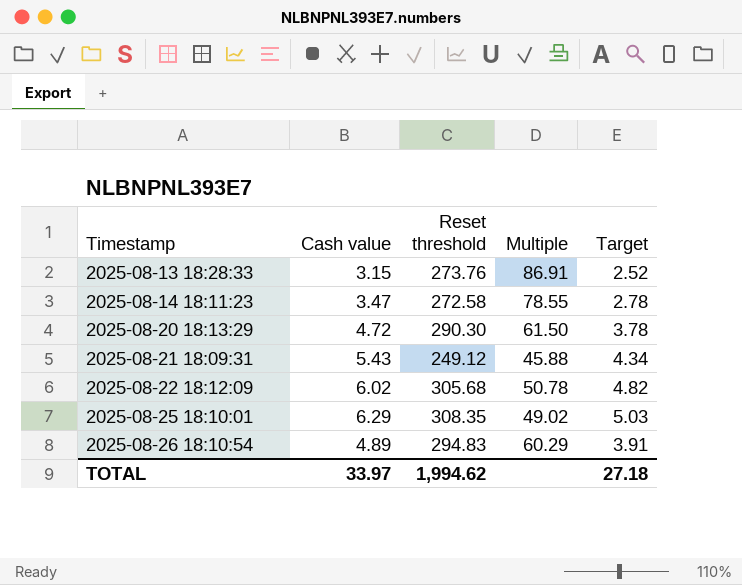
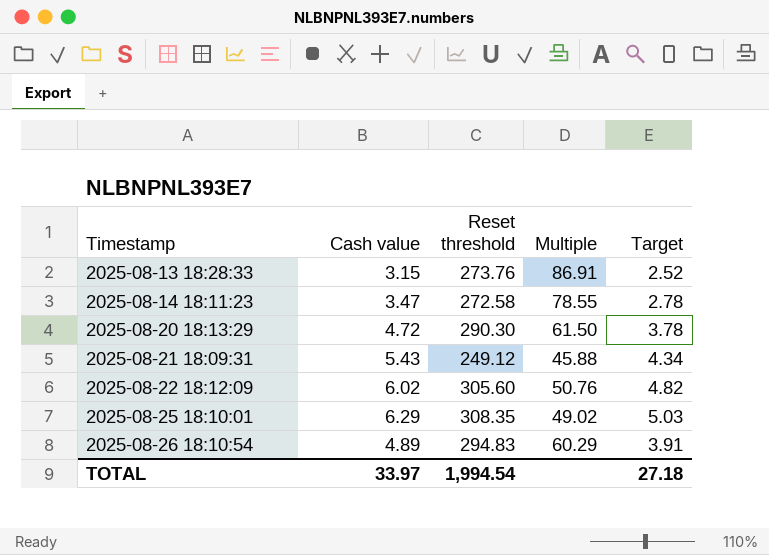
2025-08-22 18:12:09 | Reset threshold: 305.68 -> 305.60
2025-08-22 18:12:09 | Multiple: 50.78 -> 50.76
TOTAL | Reset threshold: 1,994.62 -> 1,994.54

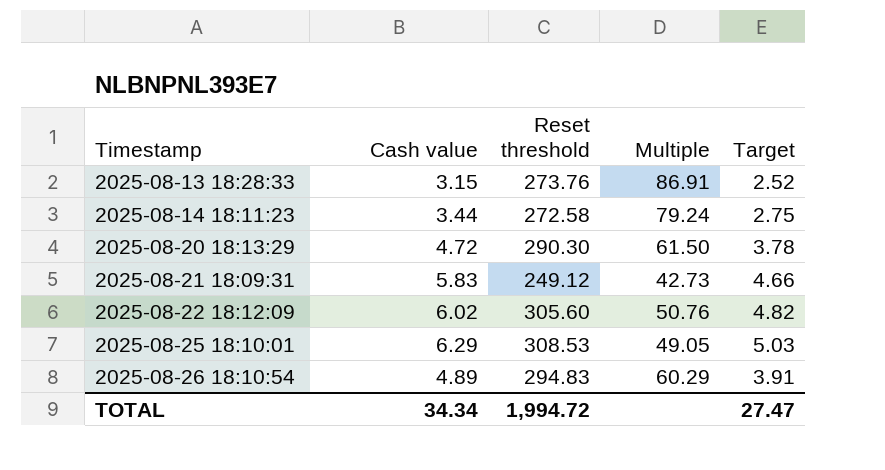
2025-08-14 18:11:23 | Cash value: 3.47 -> 3.44
2025-08-14 18:11:23 | Multiple: 78.55 -> 79.24
2025-08-14 18:11:23 | Target: 2.78 -> 2.75
2025-08-21 18:09:31 | Cash value: 5.43 -> 5.83
2025-08-21 18:09:31 | Multiple: 45.88 -> 42.73
2025-08-21 18:09:31 | Target: 4.34 -> 4.66
2025-08-25 18:10:01 | Reset threshold: 308.35 -> 308.53
2025-08-25 18:10:01 | Multiple: 49.02 -> 49.05
TOTAL | Cash value: 33.97 -> 34.34
TOTAL | Reset threshold: 1,994.54 -> 1,994.72
TOTAL | Target: 27.18 -> 27.47

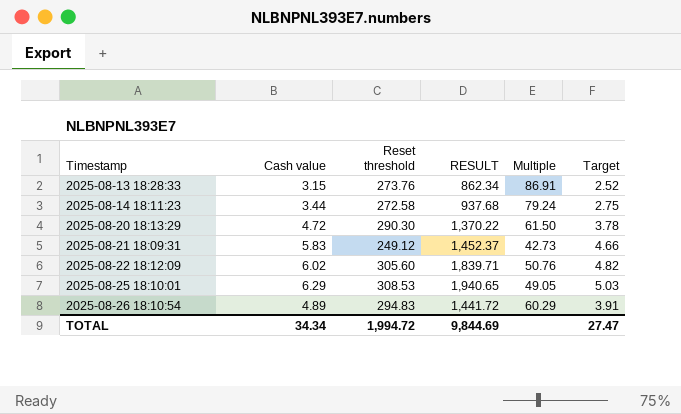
column RESULT | formula: none -> [Cash value] * [Reset threshold]

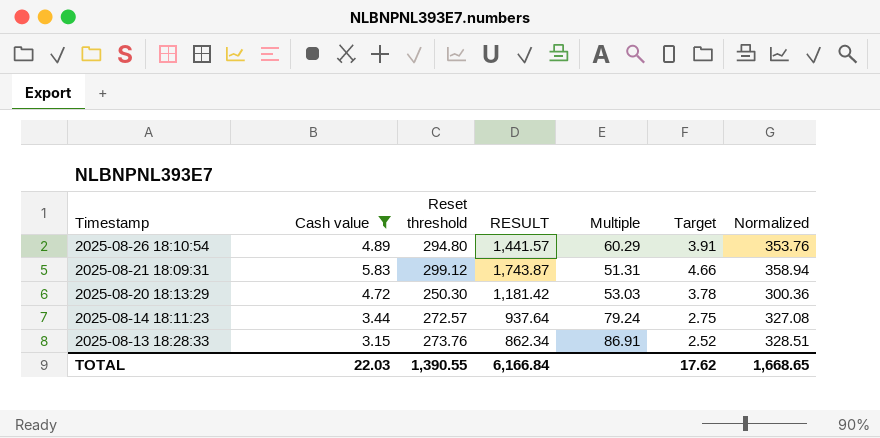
filter: none -> Cash value <= 5.83
row order: Timestamp ascending -> Timestamp descending
column Normalized | formula: none -> [Reset threshold] * 1.2
2025-08-26 18:10:54 | Reset threshold: 294.83 -> 294.80
2025-08-26 18:10:54 | RESULT: 1,441.72 -> 1,441.57
2025-08-21 18:09:31 | Reset threshold: 249.12 -> 299.12
2025-08-21 18:09:31 | RESULT: 1,452.37 -> 1,743.87
2025-08-21 18:09:31 | Multiple: 42.73 -> 51.31
2025-08-20 18:13:29 | Reset threshold: 290.30 -> 250.30
2025-08-20 18:13:29 | RESULT: 1,370.22 -> 1,181.42
2025-08-20 18:13:29 | Multiple: 61.50 -> 53.03
2025-08-14 18:11:23 | Reset threshold: 272.58 -> 272.57
2025-08-14 18:11:23 | RESULT: 937.68 -> 937.64
TOTAL | Cash value: 34.34 -> 22.03
TOTAL | Reset threshold: 1,994.72 -> 1,390.55
TOTAL | RESULT: 9,844.69 -> 6,166.84
TOTAL | Target: 27.47 -> 17.62

